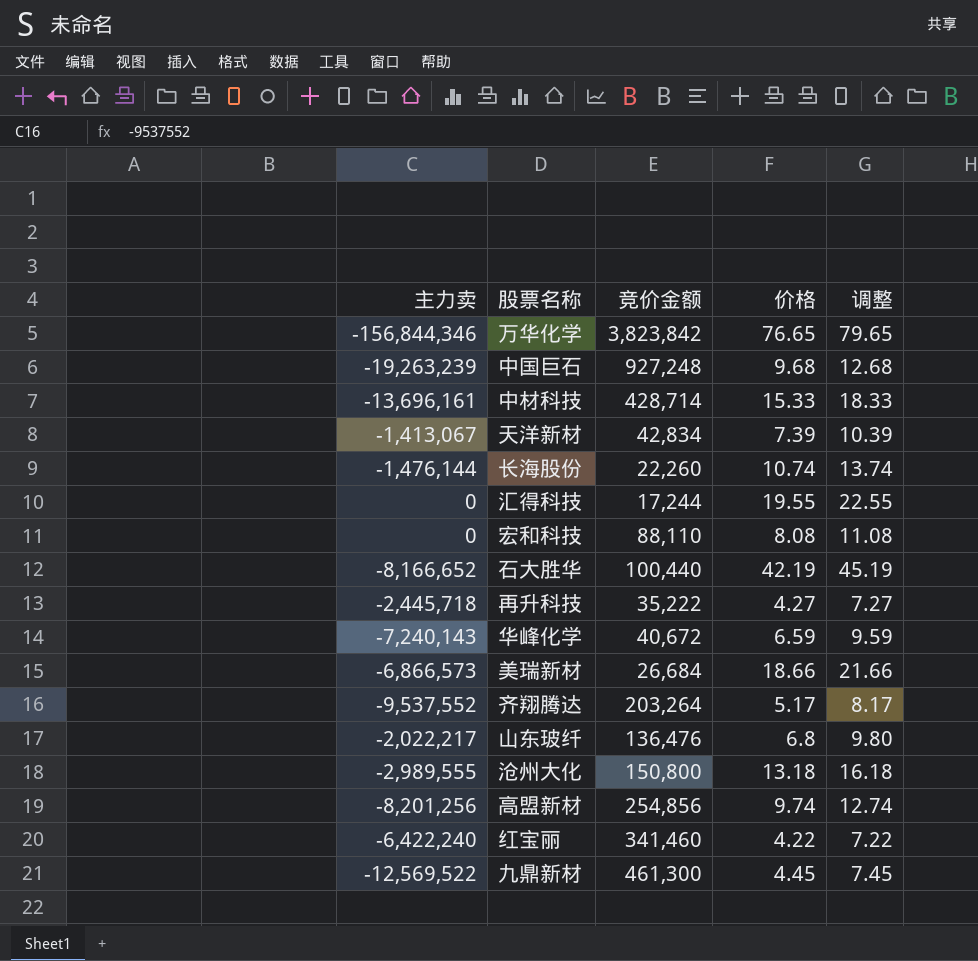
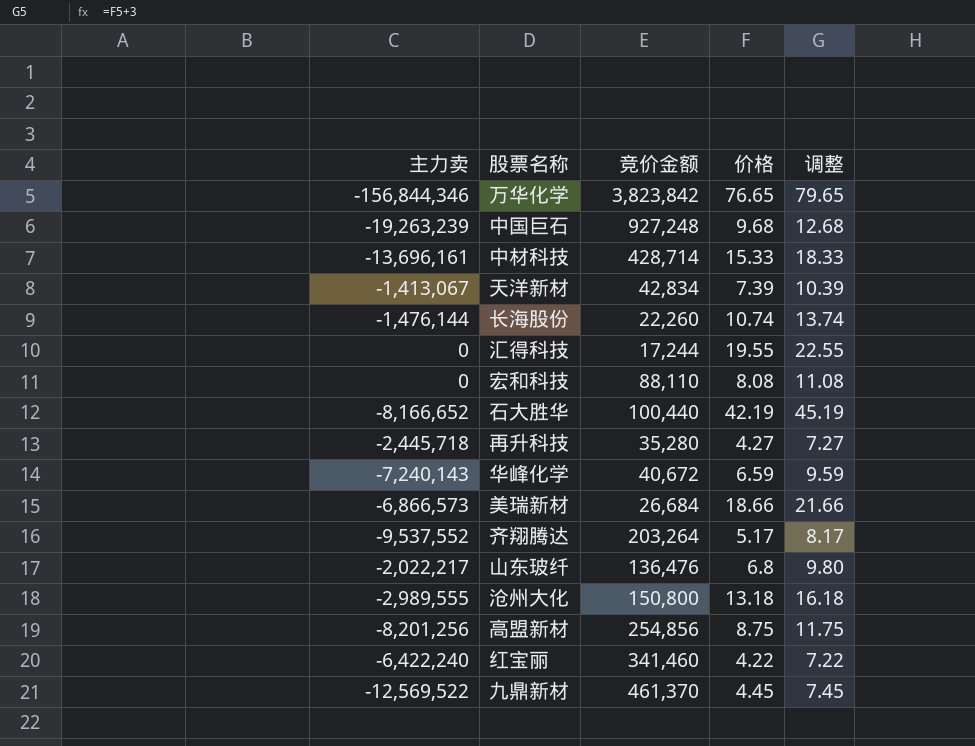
再升科技 | 竞价金额: 35,222 -> 35,280
高盟新材 | 价格: 9.74 -> 8.75
高盟新材 | 调整: 12.74 -> 11.75
九鼎新材 | 竞价金额: 461,300 -> 461,370

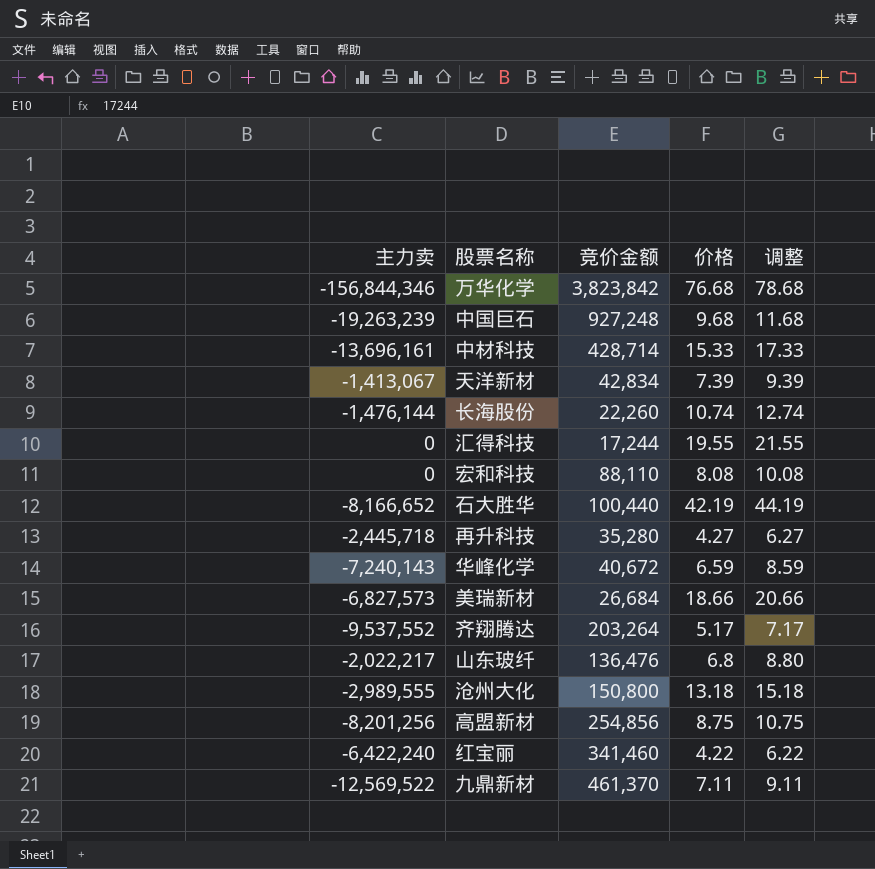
column 调整 | formula: [价格] + 3 -> [价格] + 2
万华化学 | 价格: 76.65 -> 76.68
美瑞新材 | 主力卖: -6,866,573 -> -6,827,573
九鼎新材 | 价格: 4.45 -> 7.11

